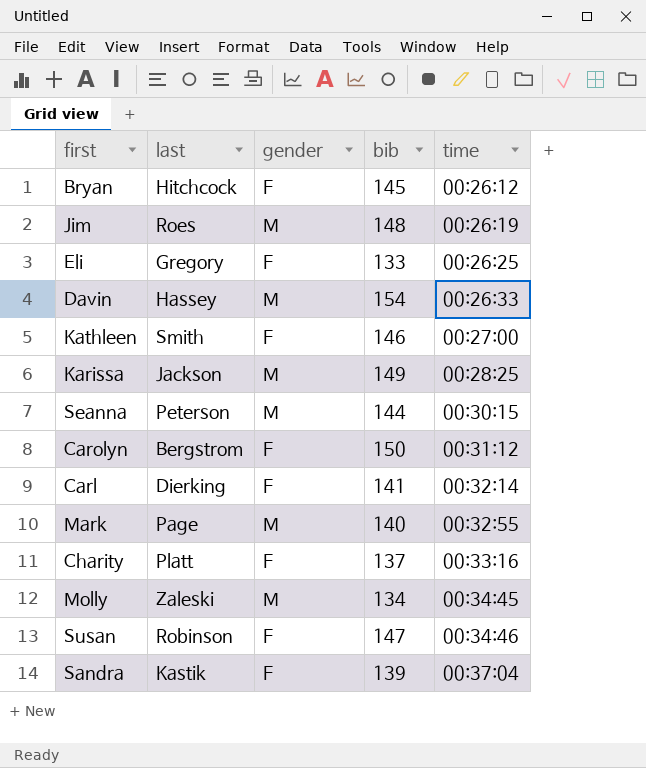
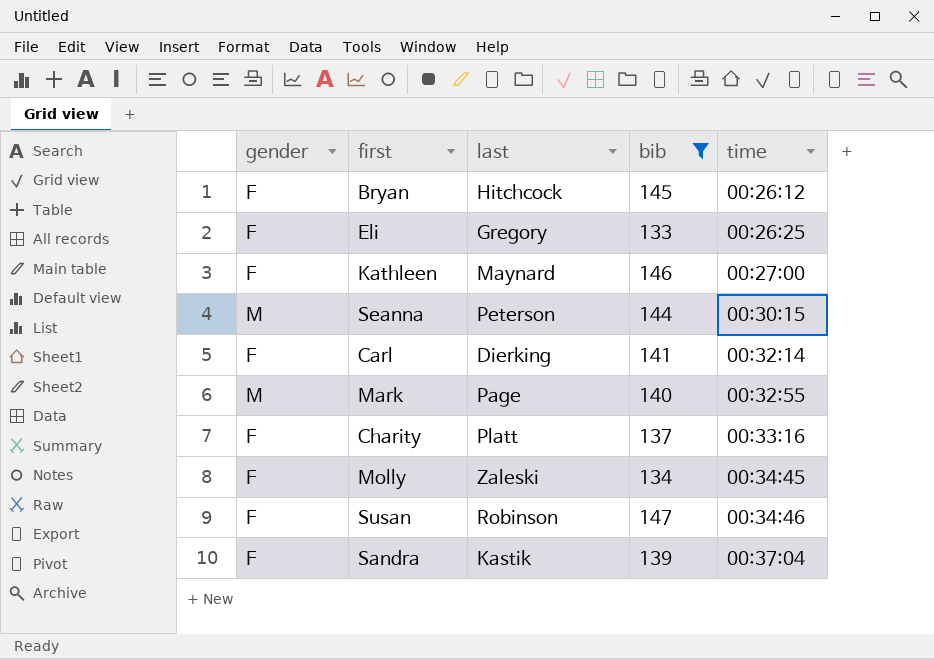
filter: none -> bib <= 147
column gender | position: 3 -> 1
Kathleen | last: Smith -> Maynard
Molly | gender: M -> F

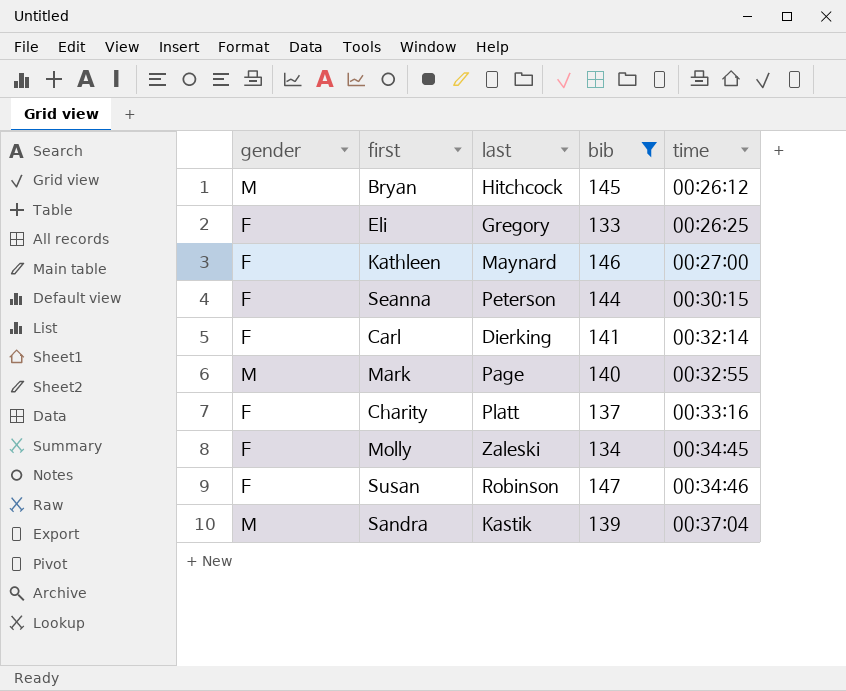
Bryan | gender: F -> M
Seanna | gender: M -> F
Sandra | gender: F -> M

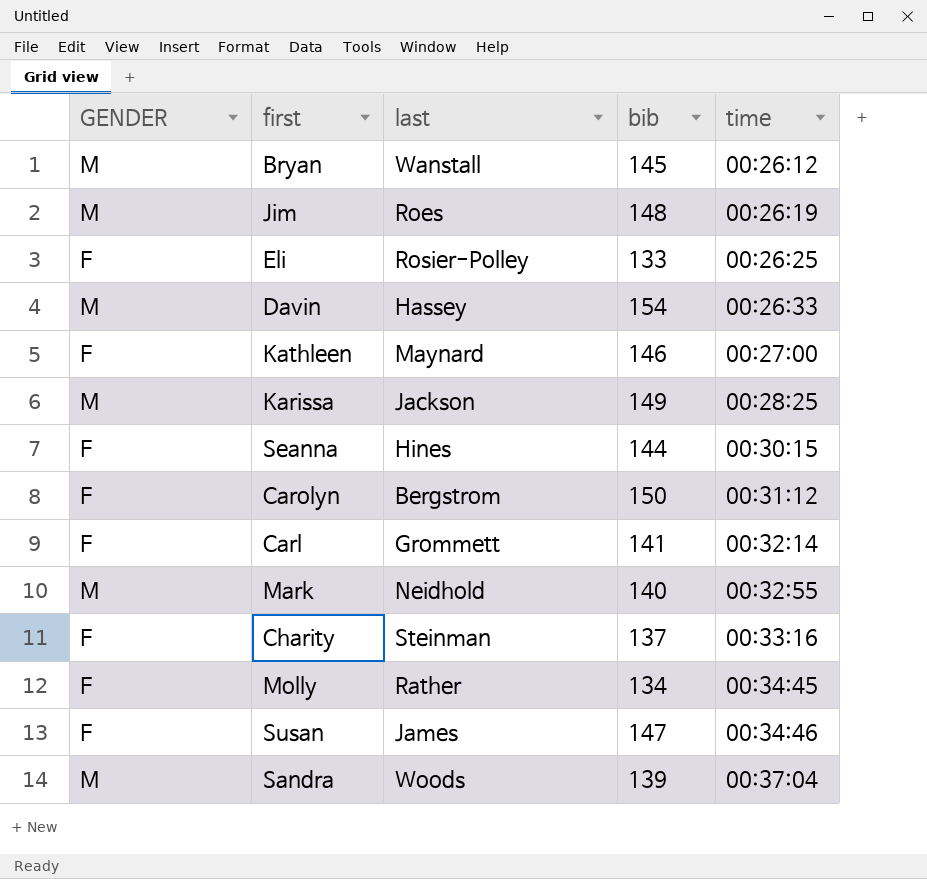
filter: bib <= 147 -> none
column name: gender -> GENDER
Bryan | last: Hitchcock -> Wanstall
Eli | last: Gregory -> Rosier-Polley
Seanna | last: Peterson -> Hines
Carl | last: Dierking -> Grommett
Mark | last: Page -> Neidhold
Charity | last: Platt -> Steinman
Molly | last: Zaleski -> Rather
Susan | last: Robinson -> James
Sandra | last: Kastik -> Woods

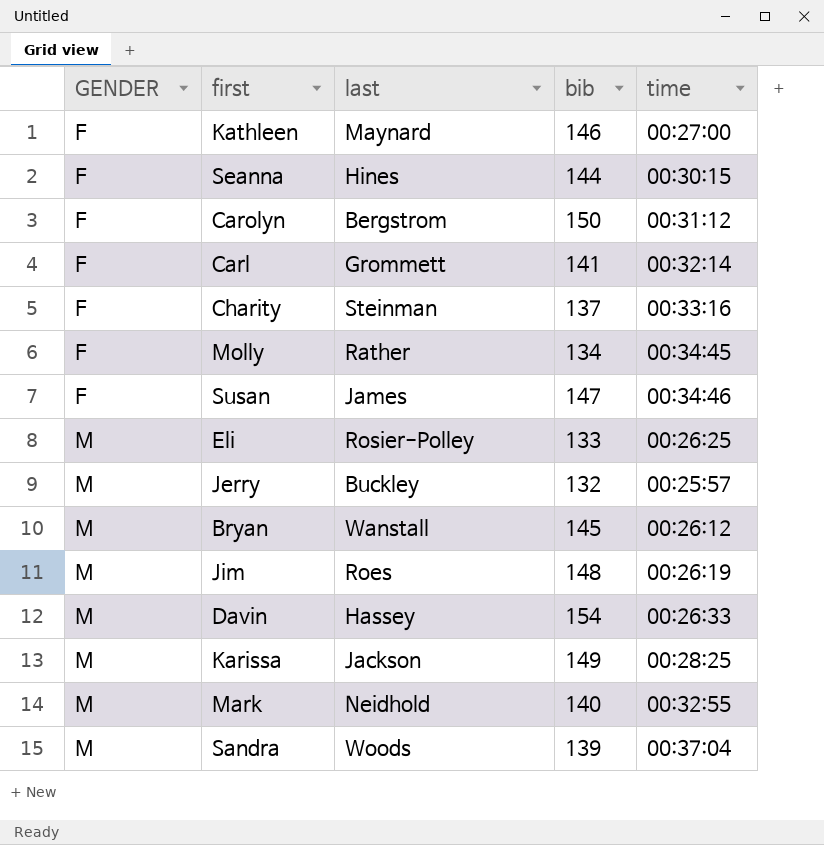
row order: time ascending -> GENDER ascending
Eli | GENDER: F -> M
row Jerry: none -> M | Buckley | 132 | 00:25:57

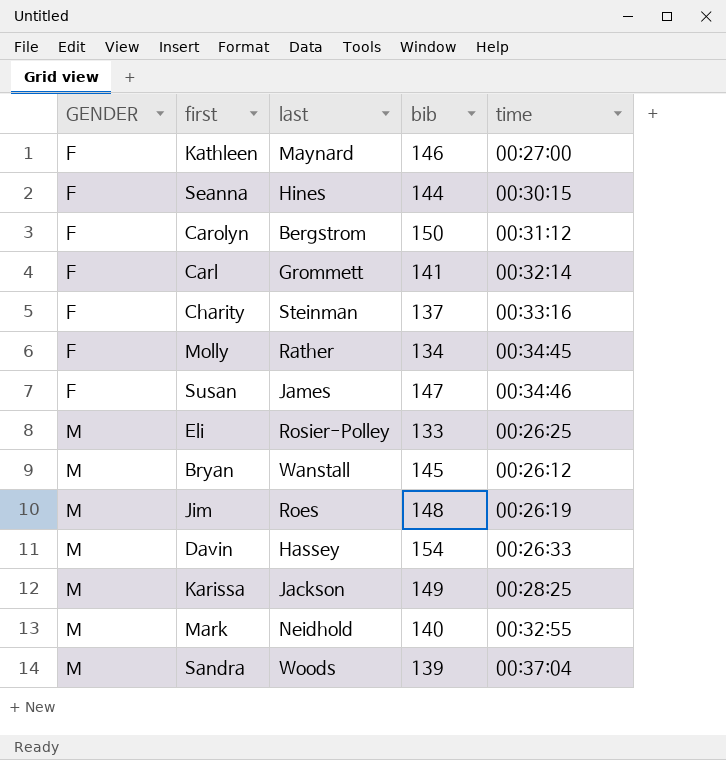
row Jerry: M | Buckley | 132 | 00:25:57 -> none

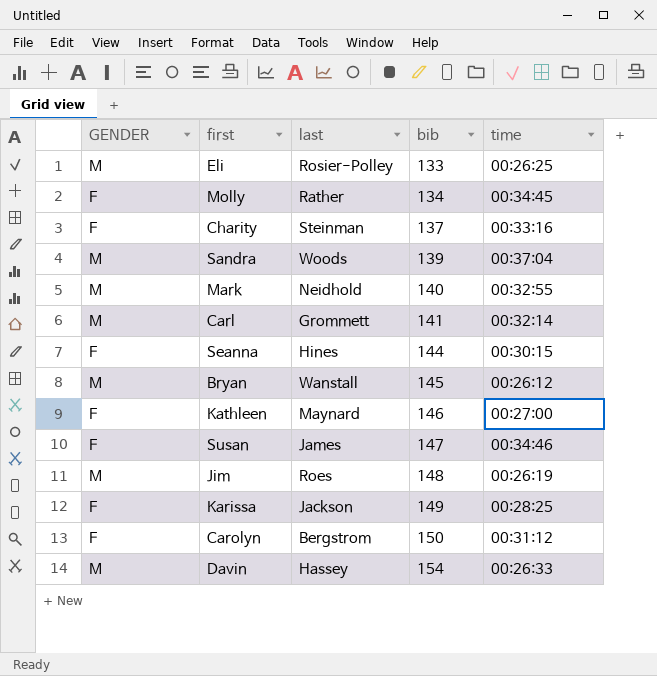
row order: GENDER ascending -> bib ascending
Carl | GENDER: F -> M
Karissa | GENDER: M -> F

